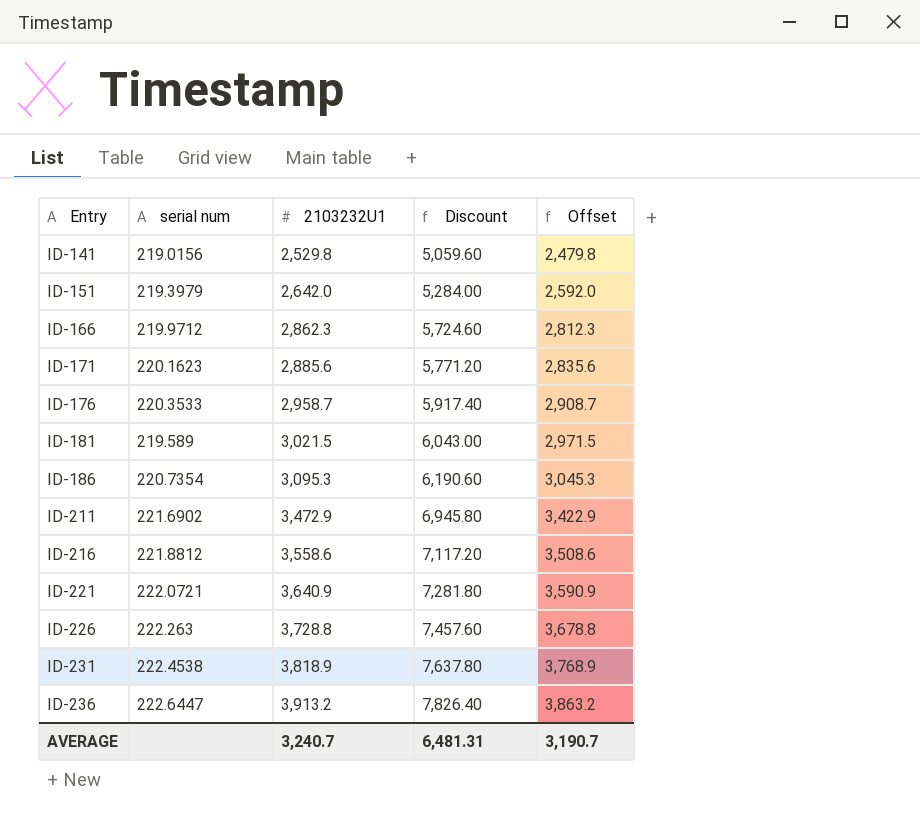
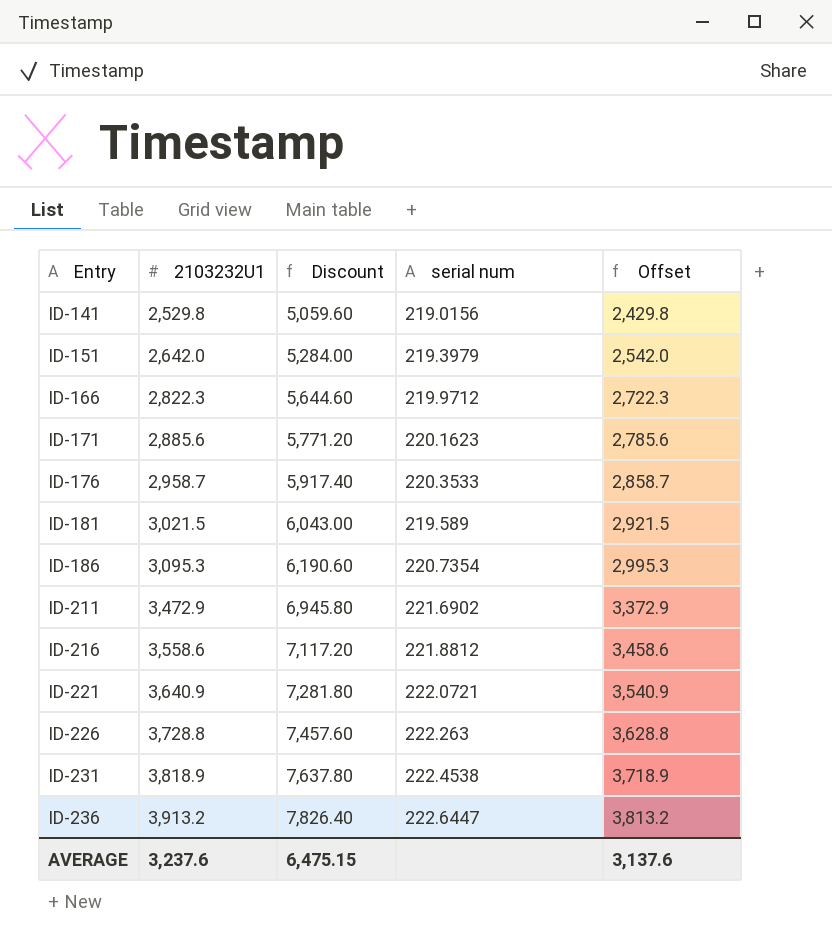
column serial num | position: 2 -> 4
column Offset | formula: [2103232U1] - 50 -> [2103232U1] - 100
ID-166 | 2103232U1: 2,862.3 -> 2,822.3
ID-166 | Discount: 5,724.60 -> 5,644.60
AVERAGE | 2103232U1: 3,240.7 -> 3,237.6
AVERAGE | Discount: 6,481.31 -> 6,475.15
AVERAGE | Offset: 3,190.7 -> 3,137.6

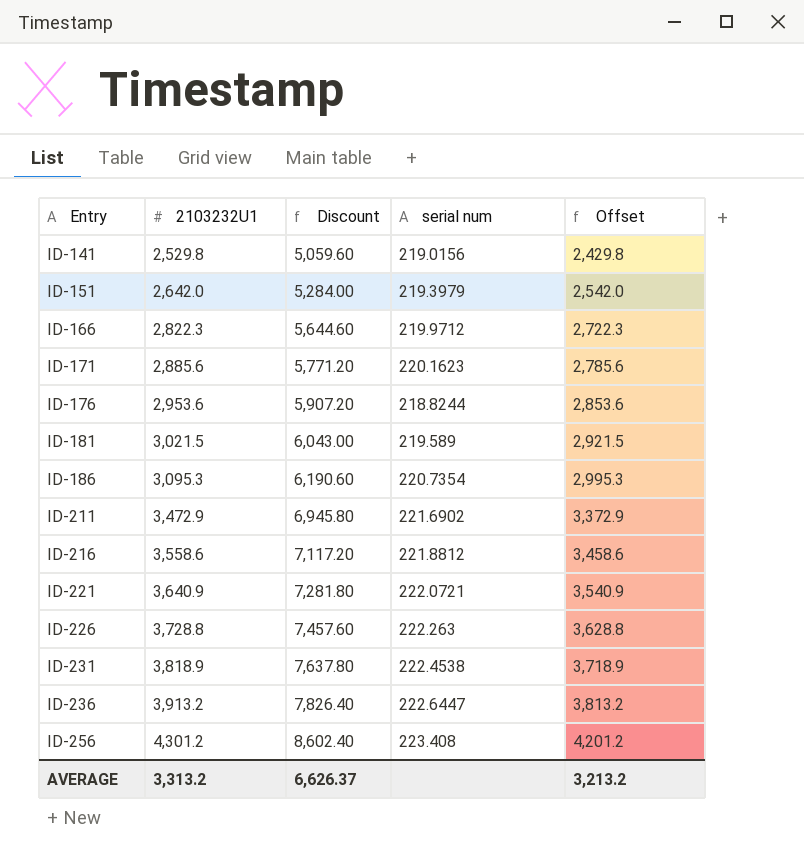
ID-176 | 2103232U1: 2,958.7 -> 2,953.6
ID-176 | Discount: 5,917.40 -> 5,907.20
ID-176 | serial num: 220.3533 -> 218.8244
ID-176 | Offset: 2,858.7 -> 2,853.6
row ID-256: none -> 4,301.2 | 8,602.40 | 223.408 | 4,201.2
AVERAGE | 2103232U1: 3,237.6 -> 3,313.2
AVERAGE | Discount: 6,475.15 -> 6,626.37
AVERAGE | Offset: 3,137.6 -> 3,213.2

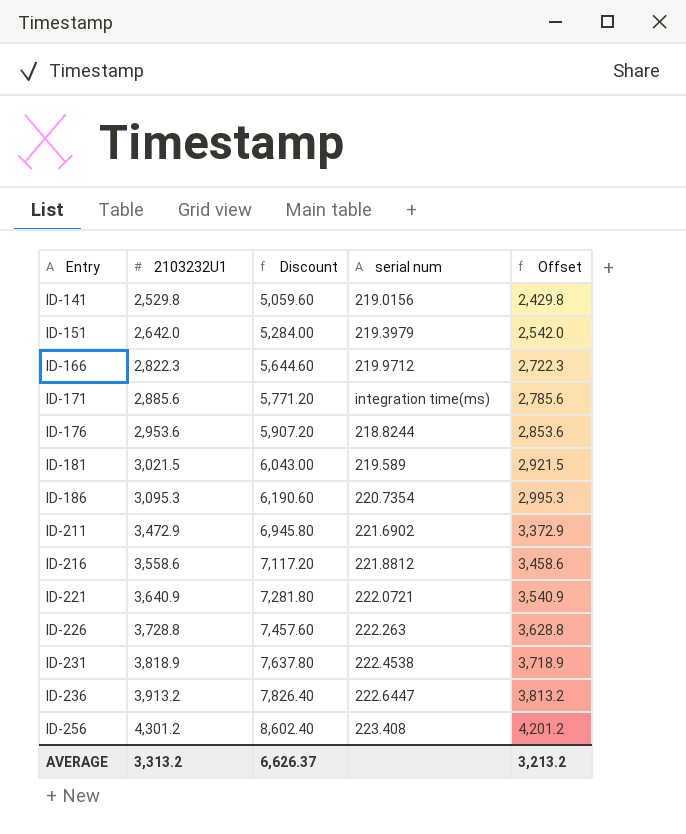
ID-171 | serial num: 220.1623 -> integration time(ms)

